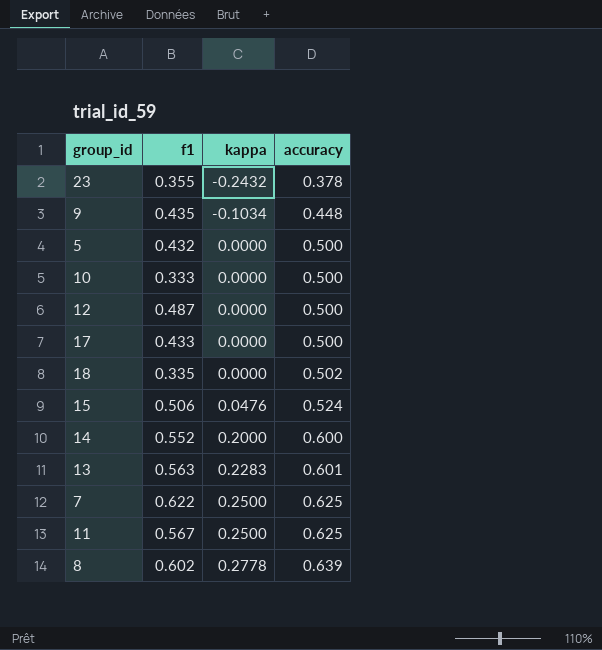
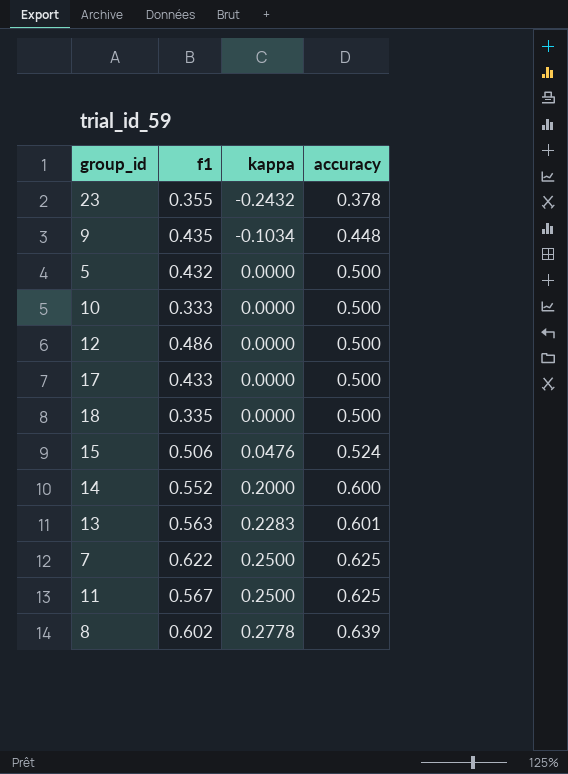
12 | f1: 0.487 -> 0.486
18 | accuracy: 0.502 -> 0.500

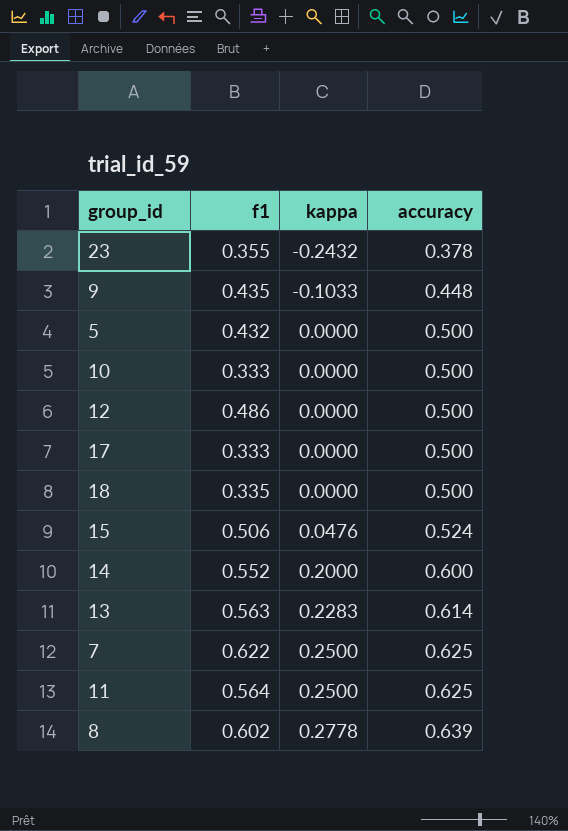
9 | kappa: -0.1034 -> -0.1033
17 | f1: 0.433 -> 0.333
13 | accuracy: 0.601 -> 0.614
11 | f1: 0.567 -> 0.564

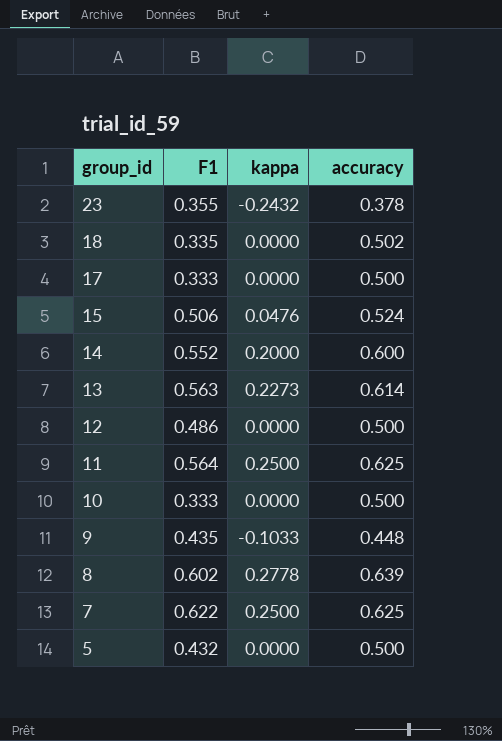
row order: kappa ascending -> group_id descending
column name: f1 -> F1
18 | accuracy: 0.500 -> 0.502
13 | kappa: 0.2283 -> 0.2273

